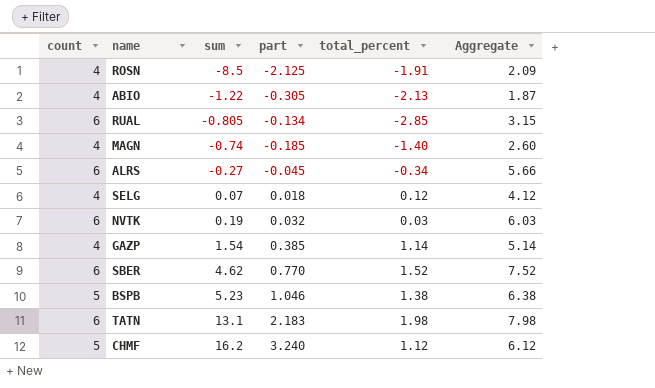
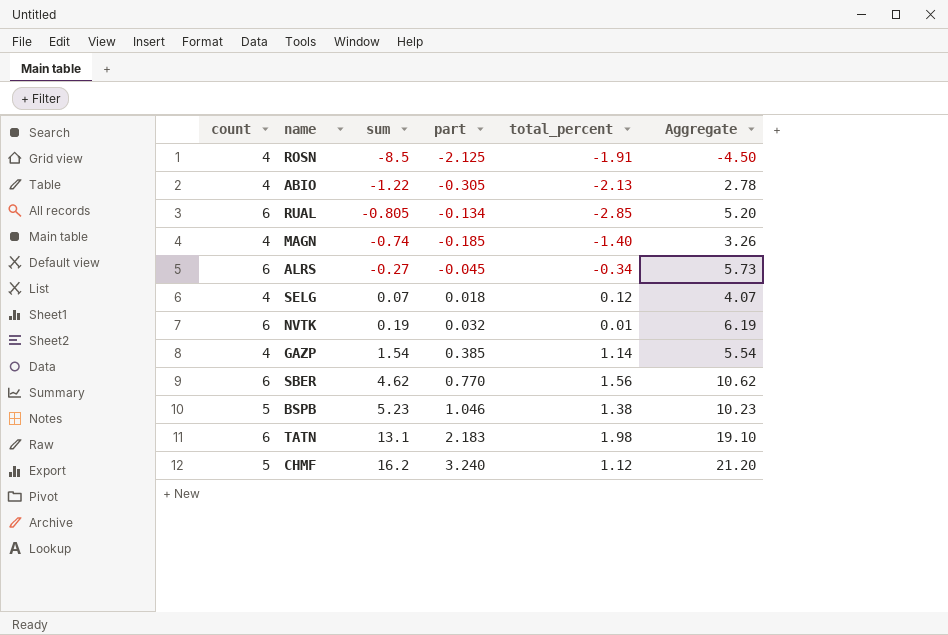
column Aggregate | formula: [count] + [total_percent] -> [count] + [sum]
NVTK | total_percent: 0.03 -> 0.01
SBER | total_percent: 1.52 -> 1.56

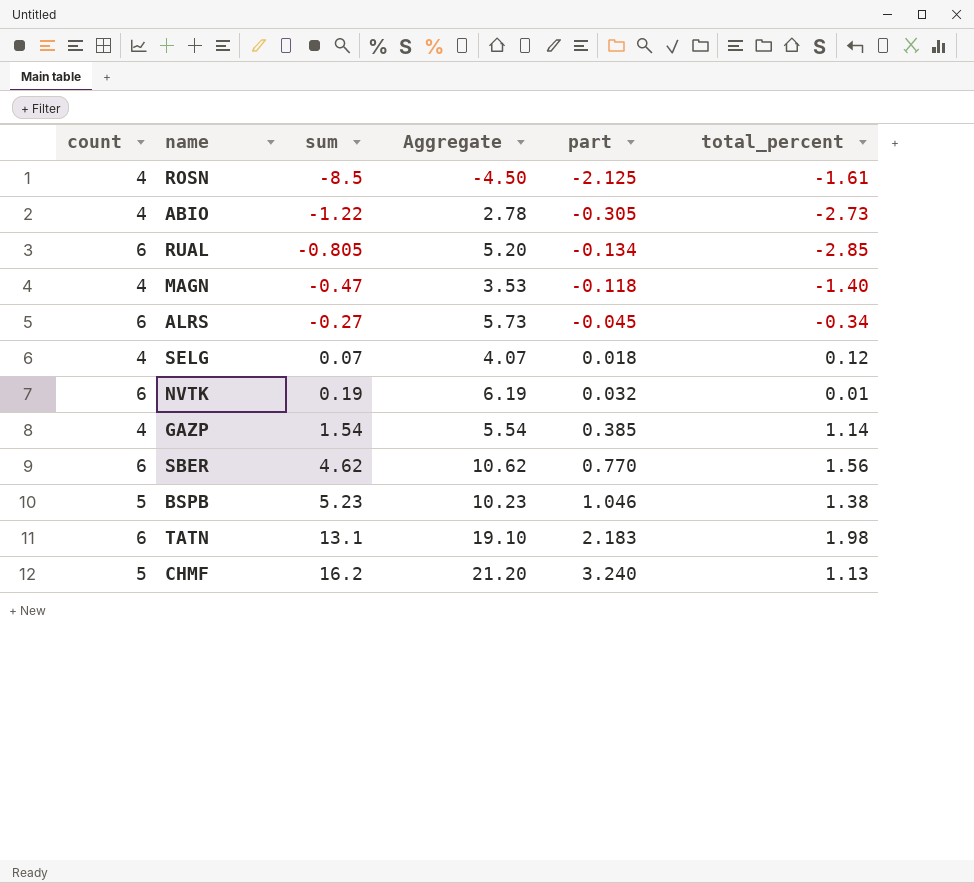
column Aggregate | position: 6 -> 4
ROSN | total_percent: -1.91 -> -1.61
ABIO | total_percent: -2.13 -> -2.73
MAGN | sum: -0.74 -> -0.47
MAGN | Aggregate: 3.26 -> 3.53
MAGN | part: -0.185 -> -0.118
CHMF | total_percent: 1.12 -> 1.13

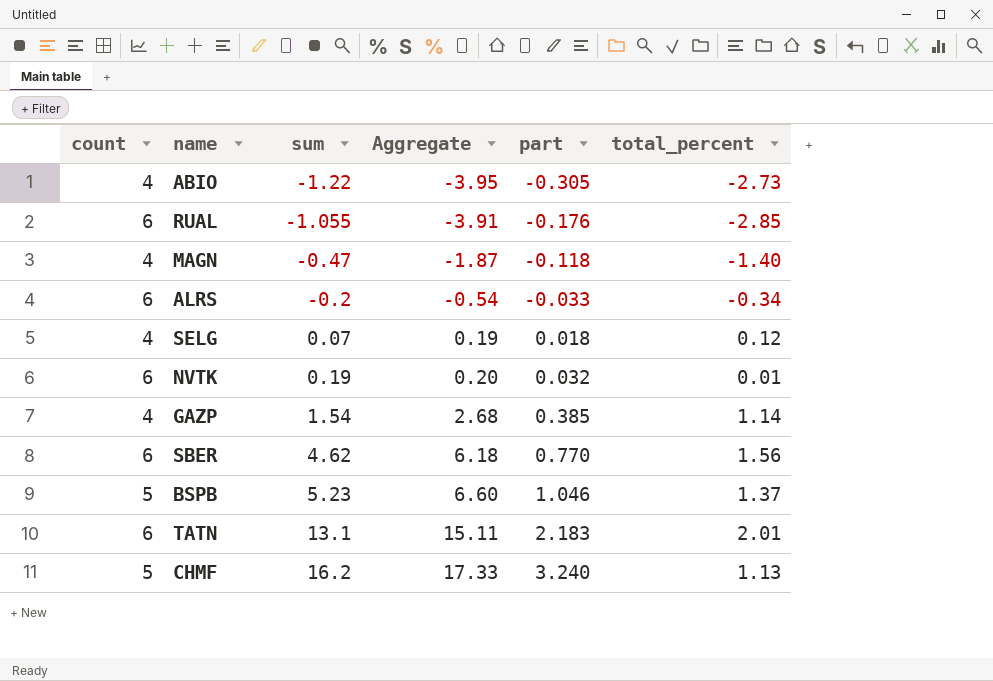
column Aggregate | formula: [count] + [sum] -> [sum] + [total_percent]
row ROSN: 4 | -8.5 | -4.50 | -2.125 | -1.61 -> none
RUAL | sum: -0.805 -> -1.055
RUAL | part: -0.134 -> -0.176
ALRS | sum: -0.27 -> -0.2
ALRS | part: -0.045 -> -0.033
BSPB | total_percent: 1.38 -> 1.37
TATN | total_percent: 1.98 -> 2.01

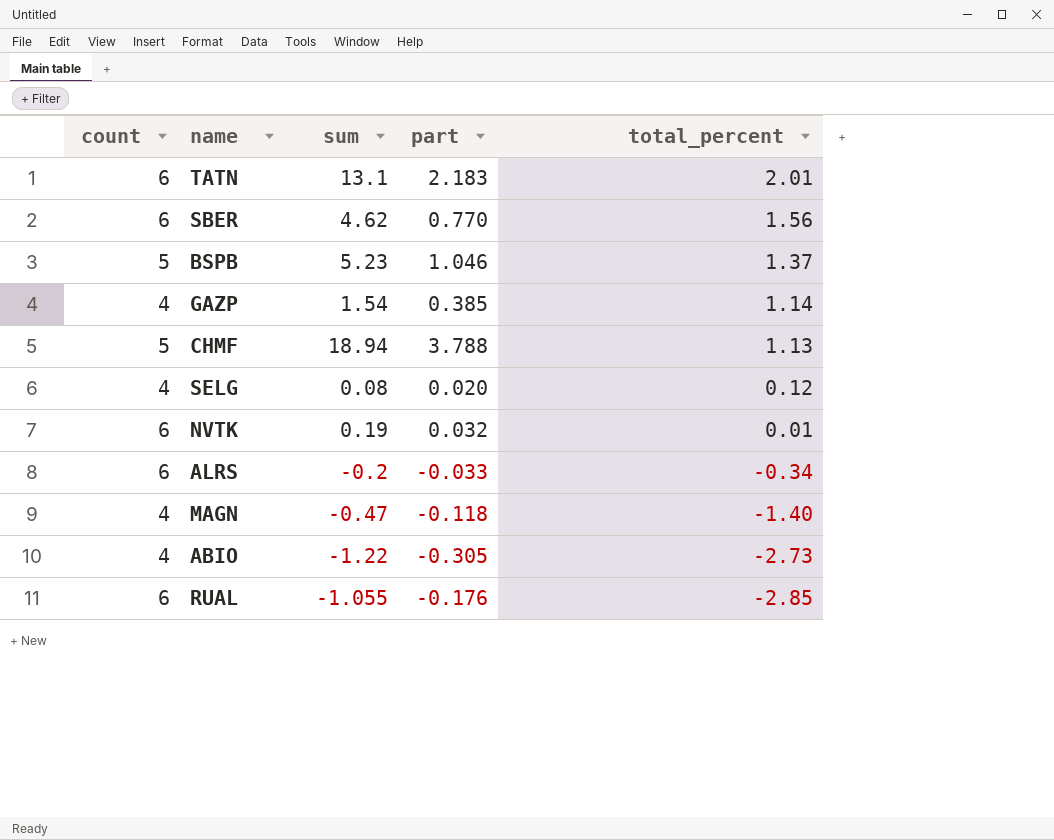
row order: sum ascending -> total_percent descending
column Aggregate | formula: [sum] + [total_percent] -> none
CHMF | sum: 16.2 -> 18.94
CHMF | part: 3.240 -> 3.788
SELG | sum: 0.07 -> 0.08
SELG | part: 0.018 -> 0.020

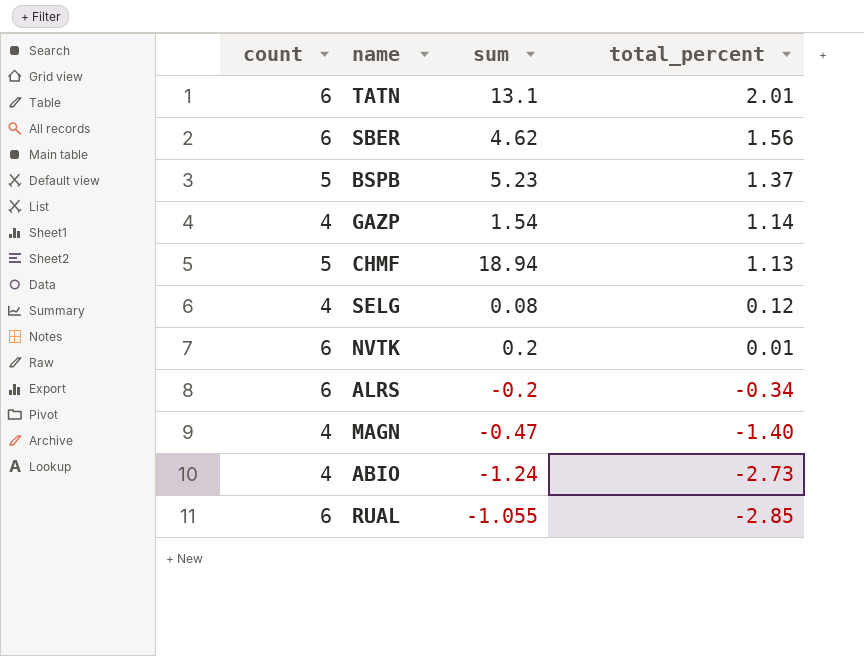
column part | formula: [sum] / [count] -> none
NVTK | sum: 0.19 -> 0.2
ABIO | sum: -1.22 -> -1.24

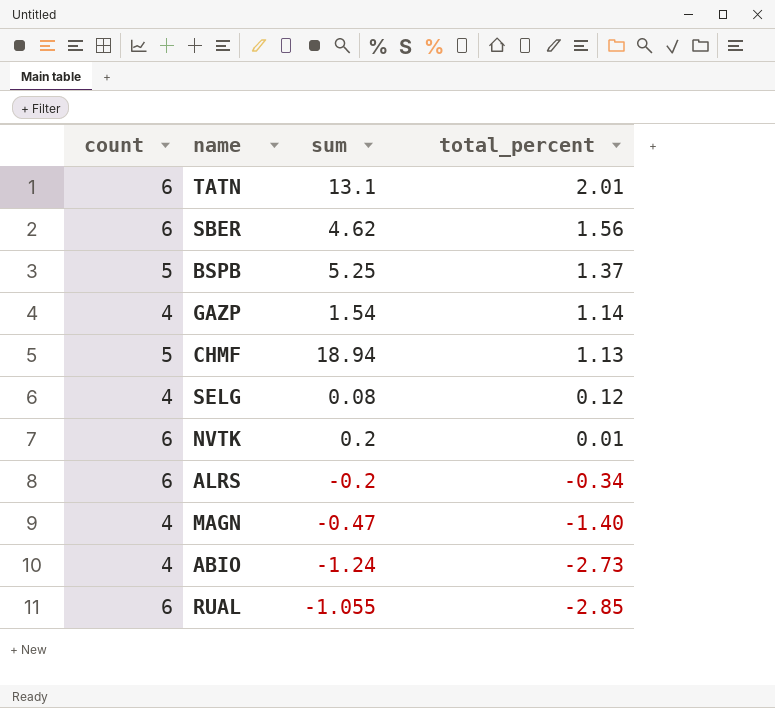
BSPB | sum: 5.23 -> 5.25

